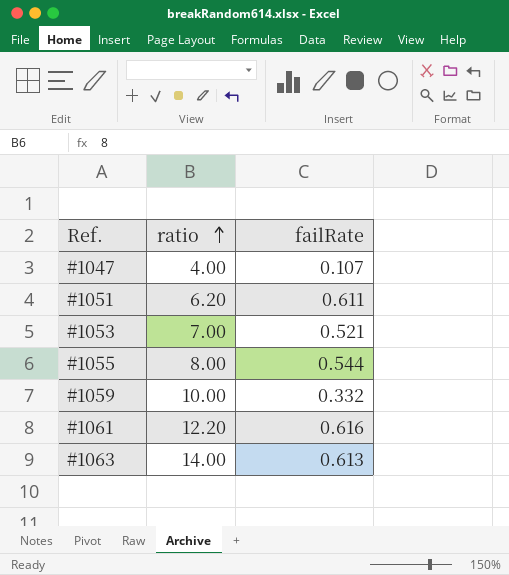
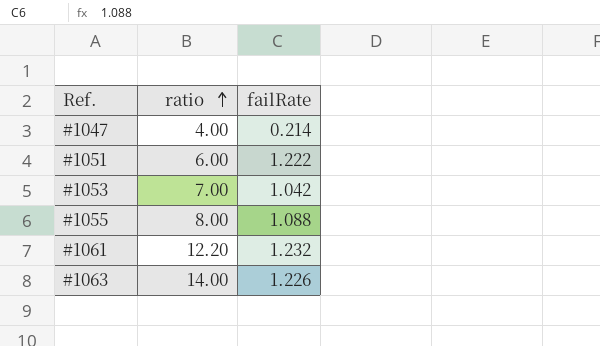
row #1059: 10.00 | 0.332 -> none
#1047 | failRate: 0.107 -> 0.214
#1051 | ratio: 6.20 -> 6.00
#1051 | failRate: 0.611 -> 1.222
#1053 | failRate: 0.521 -> 1.042
#1055 | failRate: 0.544 -> 1.088
#1061 | failRate: 0.616 -> 1.232
#1063 | failRate: 0.613 -> 1.226

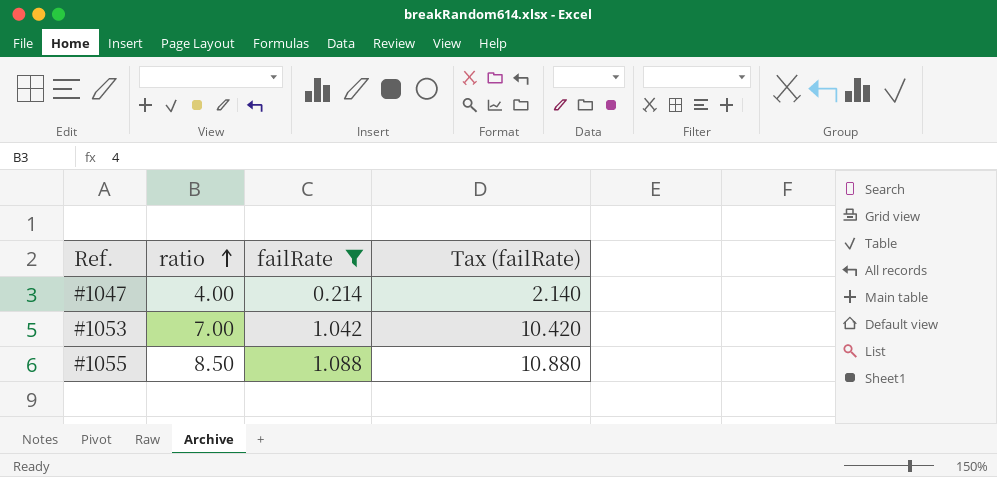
filter: none -> failRate <= 1.088
column Tax (failRate) | formula: none -> [failRate] * 10
#1055 | ratio: 8.00 -> 8.50

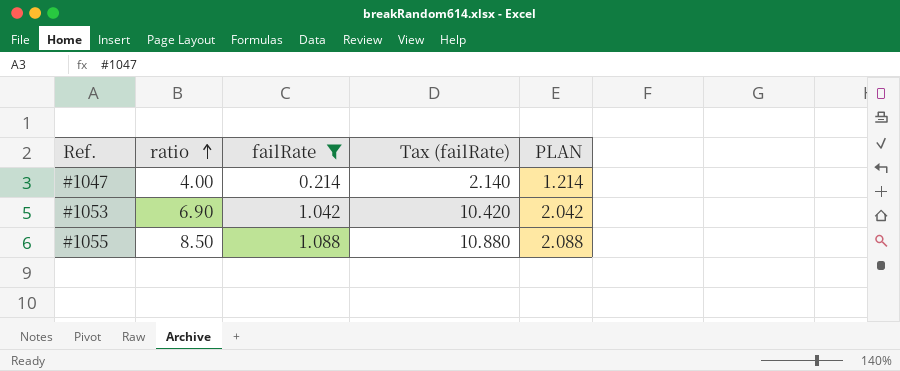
column PLAN | formula: none -> [failRate] + 1
#1053 | ratio: 7.00 -> 6.90

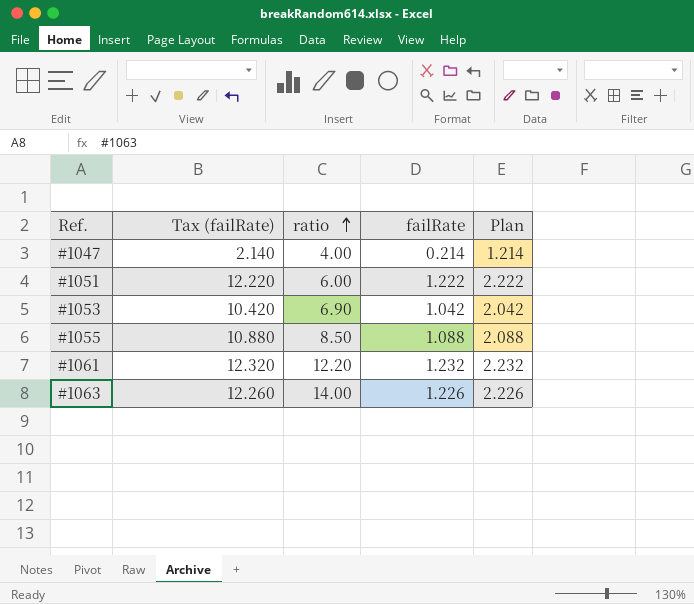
filter: failRate <= 1.088 -> none
column Tax (failRate) | position: 4 -> 2
column name: PLAN -> Plan

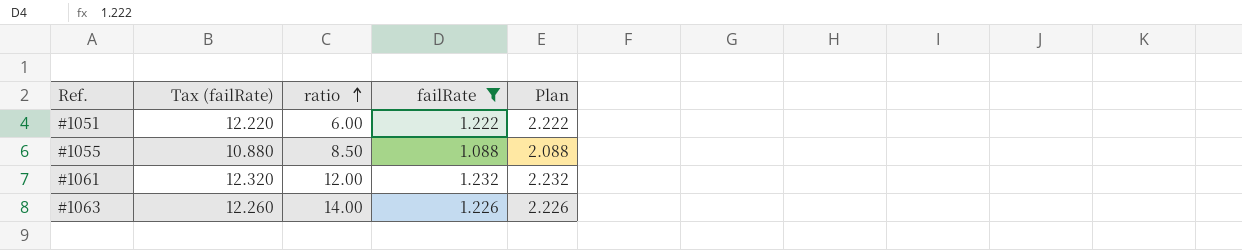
filter: none -> failRate >= 1.088
#1061 | ratio: 12.20 -> 12.00

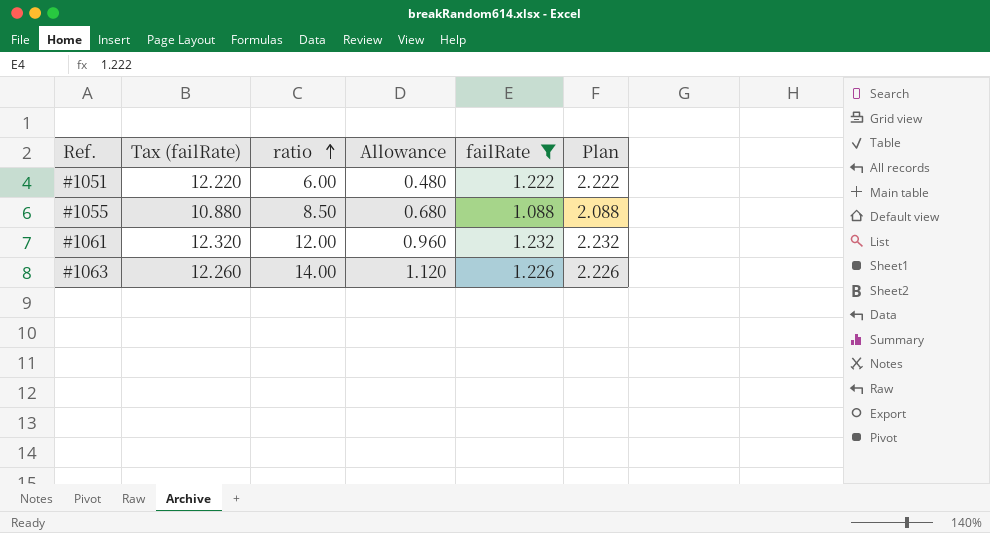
column Allowance | formula: none -> [ratio] * 0.08

